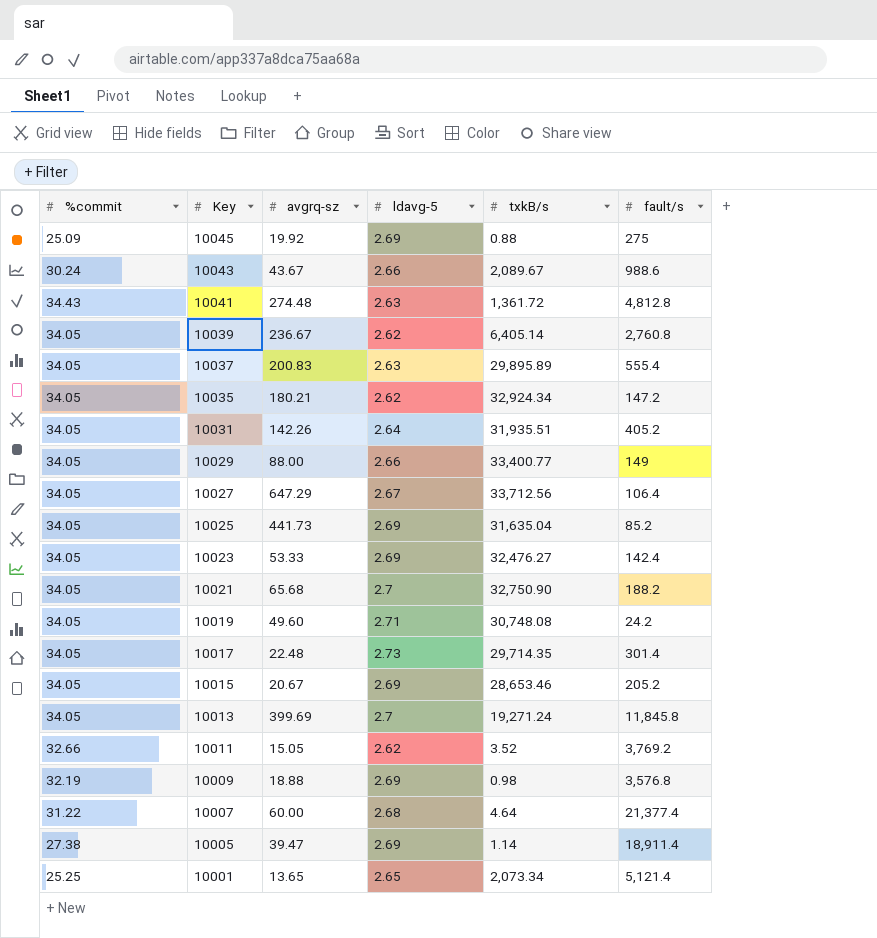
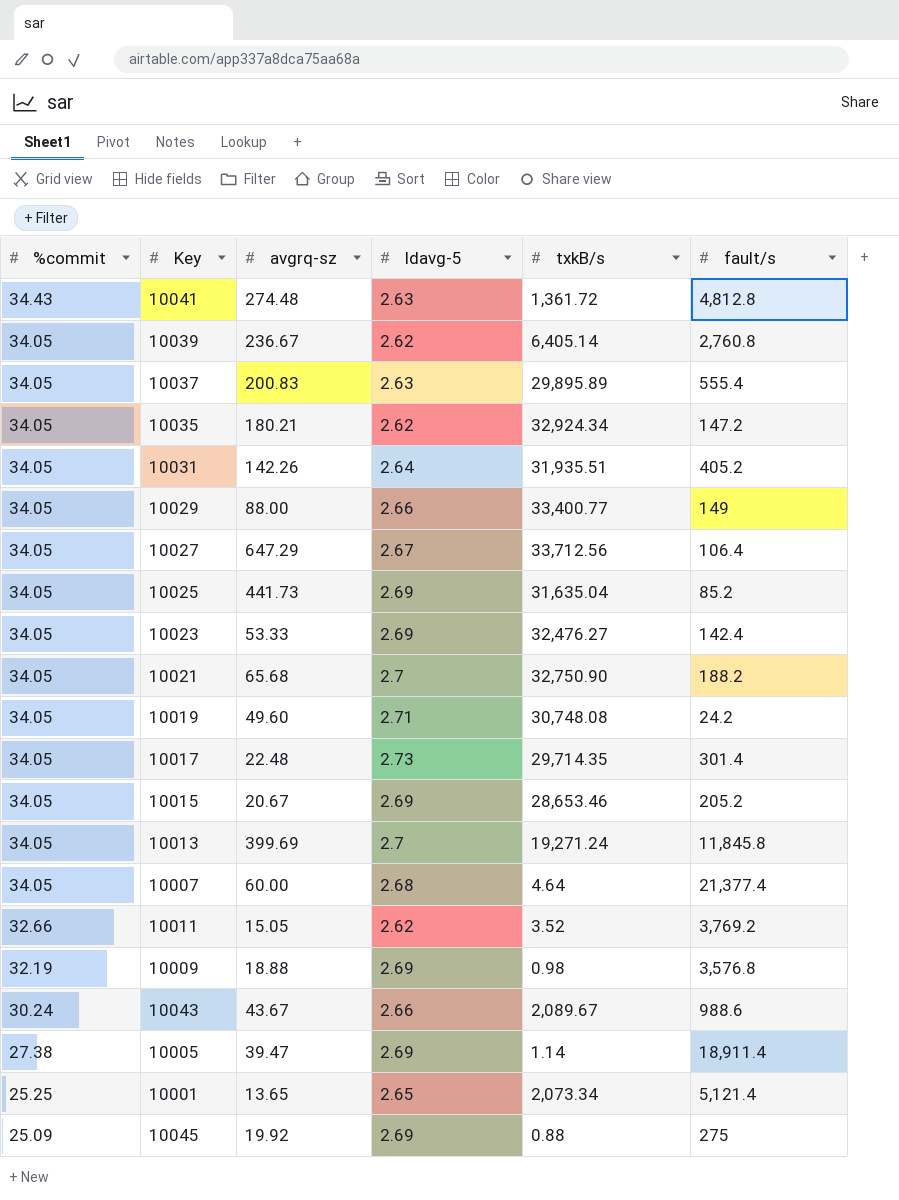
row order: Key descending -> %commit descending
10007 | %commit: 31.22 -> 34.05

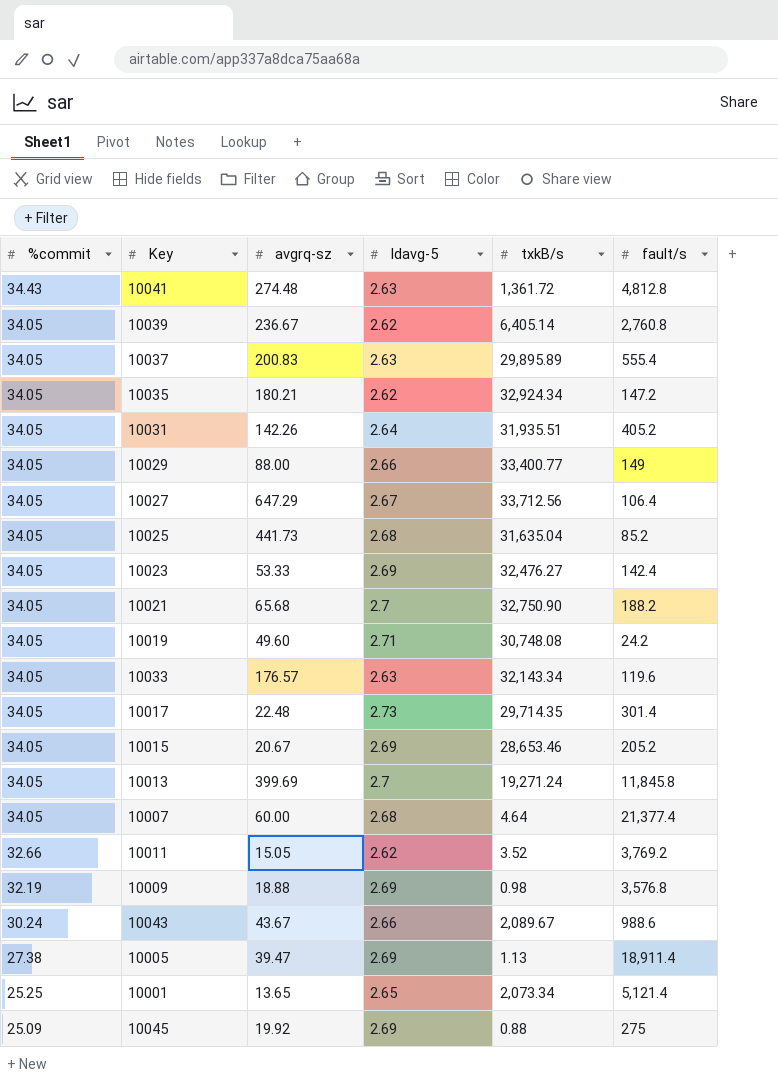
10025 | ldavg-5: 2.69 -> 2.68
row 10033: none -> 34.05 | 176.57 | 2.63 | 32,143.34 | 119.6
10005 | txkB/s: 1.14 -> 1.13

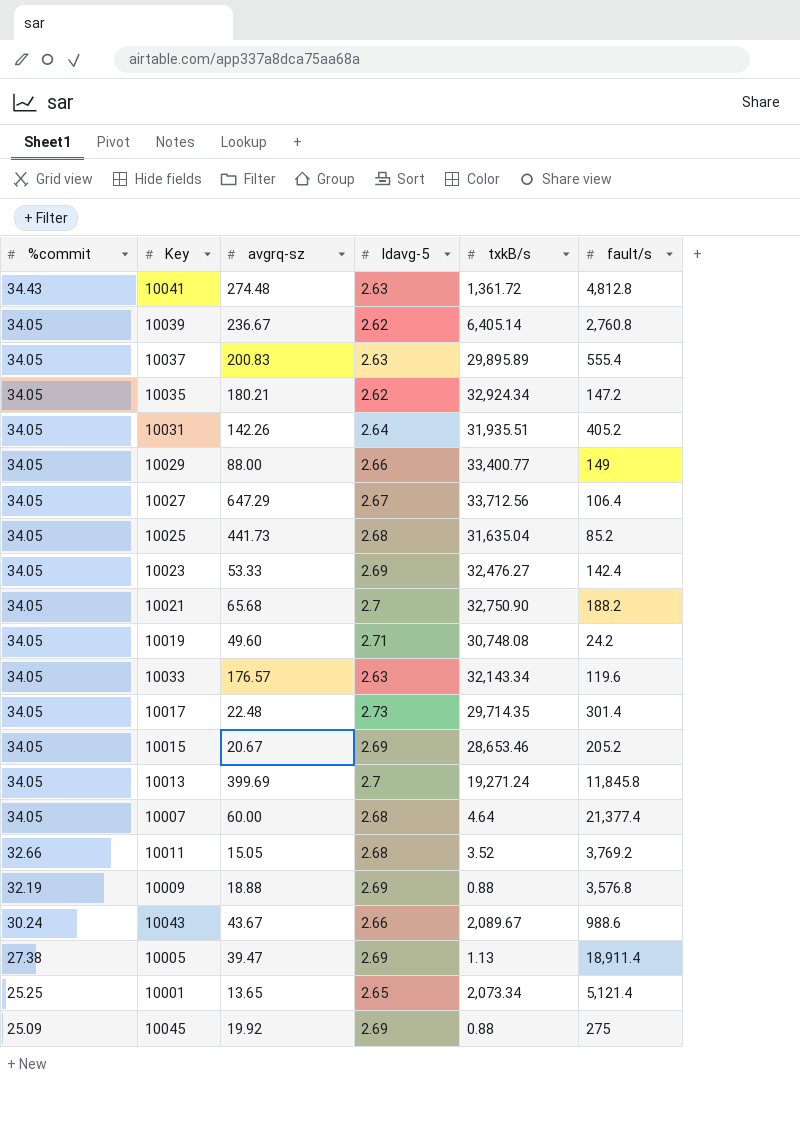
10011 | ldavg-5: 2.62 -> 2.68
10009 | txkB/s: 0.98 -> 0.88

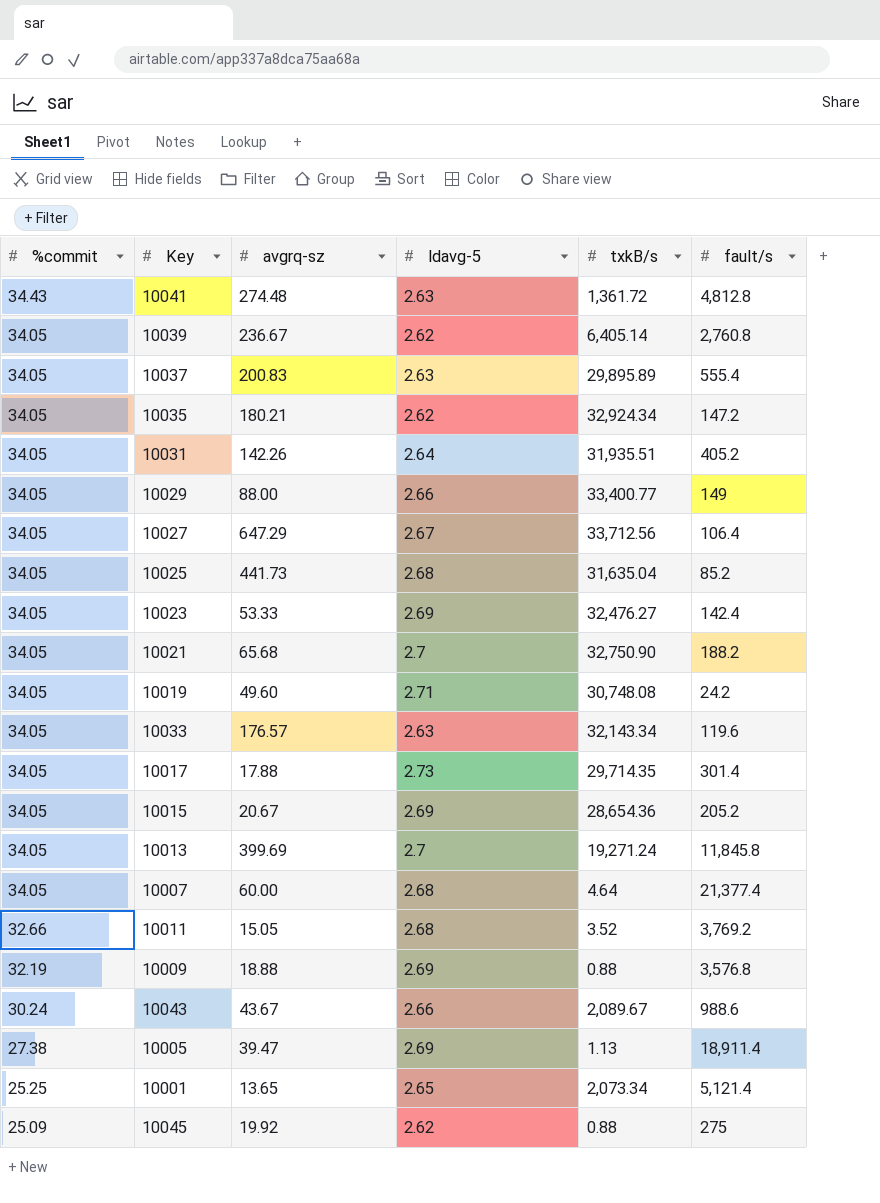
10017 | avgrq-sz: 22.48 -> 17.88
10015 | txkB/s: 28,653.46 -> 28,654.36
10045 | ldavg-5: 2.69 -> 2.62

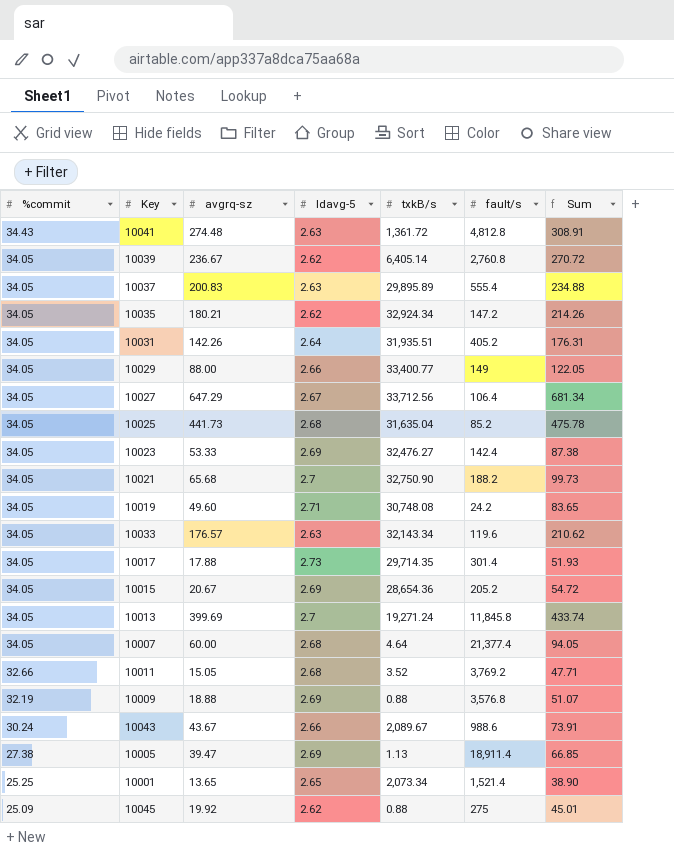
column Sum | formula: none -> [%commit] + [avgrq-sz]
10001 | fault/s: 5,121.4 -> 1,521.4

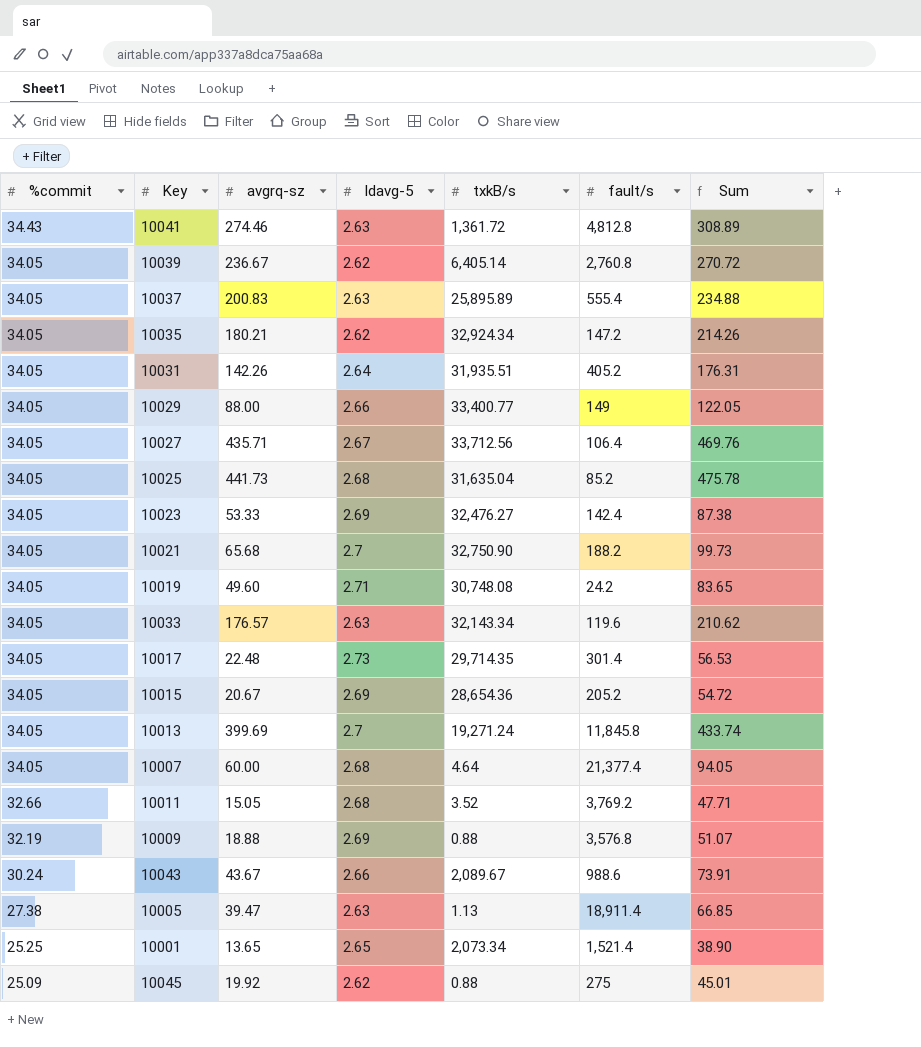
10041 | avgrq-sz: 274.48 -> 274.46
10041 | Sum: 308.91 -> 308.89
10037 | txkB/s: 29,895.89 -> 25,895.89
10027 | avgrq-sz: 647.29 -> 435.71
10027 | Sum: 681.34 -> 469.76
10017 | avgrq-sz: 17.88 -> 22.48
10017 | Sum: 51.93 -> 56.53
10005 | ldavg-5: 2.69 -> 2.63

